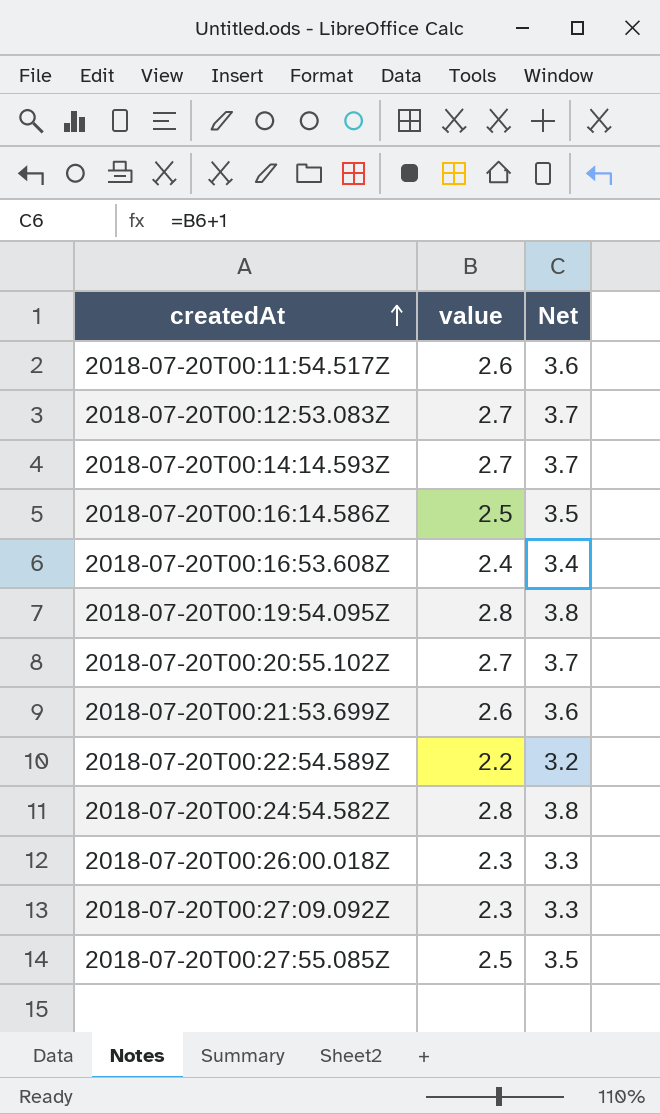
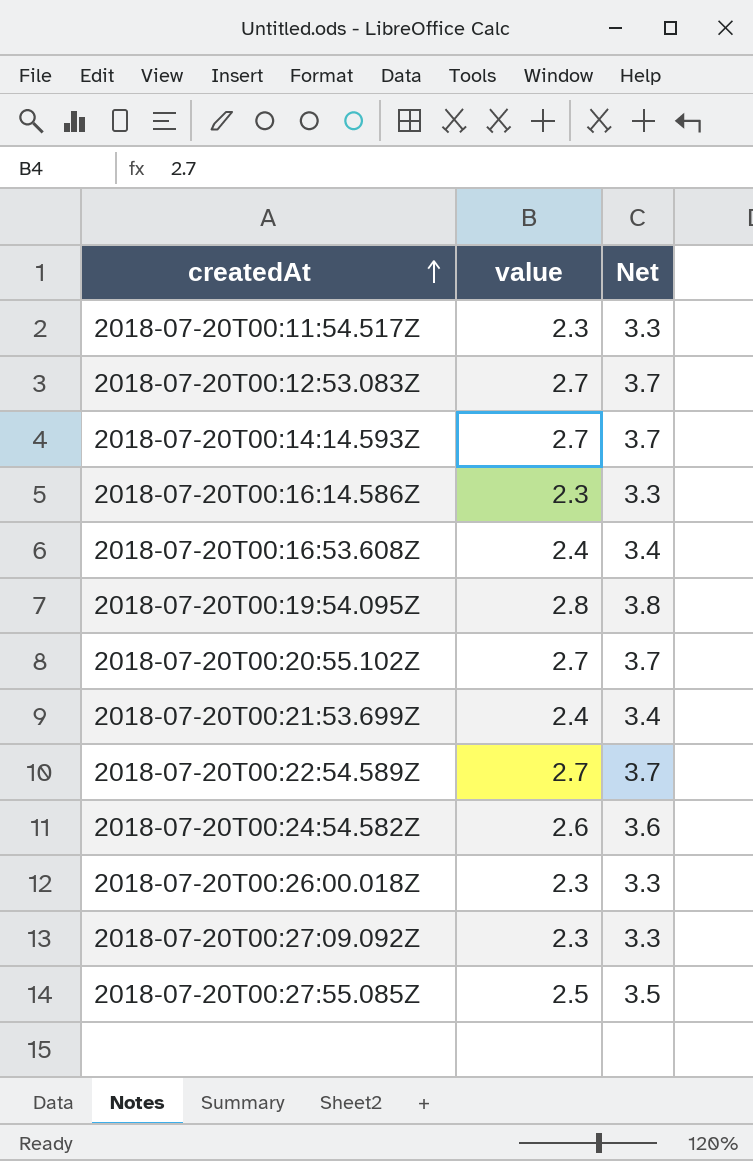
2018-07-20T00:11:54.517Z | value: 2.6 -> 2.3
2018-07-20T00:11:54.517Z | Net: 3.6 -> 3.3
2018-07-20T00:16:14.586Z | value: 2.5 -> 2.3
2018-07-20T00:16:14.586Z | Net: 3.5 -> 3.3
2018-07-20T00:21:53.699Z | value: 2.6 -> 2.4
2018-07-20T00:21:53.699Z | Net: 3.6 -> 3.4
2018-07-20T00:22:54.589Z | value: 2.2 -> 2.7
2018-07-20T00:22:54.589Z | Net: 3.2 -> 3.7
2018-07-20T00:24:54.582Z | value: 2.8 -> 2.6
2018-07-20T00:24:54.582Z | Net: 3.8 -> 3.6

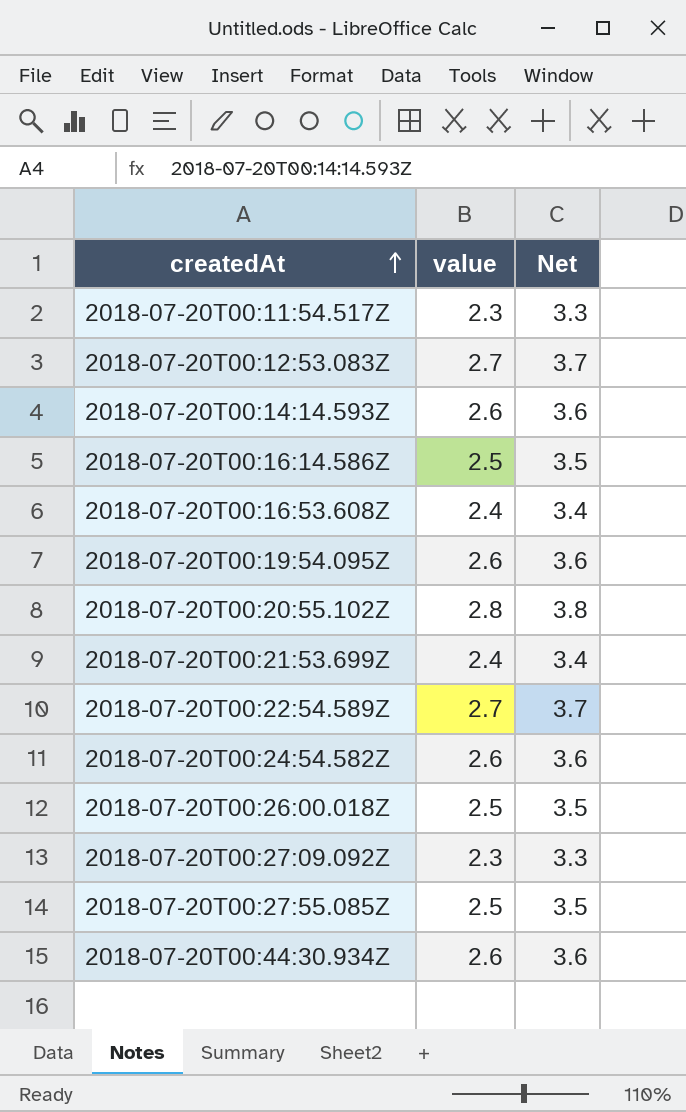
2018-07-20T00:14:14.593Z | value: 2.7 -> 2.6
2018-07-20T00:14:14.593Z | Net: 3.7 -> 3.6
2018-07-20T00:16:14.586Z | value: 2.3 -> 2.5
2018-07-20T00:16:14.586Z | Net: 3.3 -> 3.5
2018-07-20T00:19:54.095Z | value: 2.8 -> 2.6
2018-07-20T00:19:54.095Z | Net: 3.8 -> 3.6
2018-07-20T00:20:55.102Z | value: 2.7 -> 2.8
2018-07-20T00:20:55.102Z | Net: 3.7 -> 3.8
2018-07-20T00:26:00.018Z | value: 2.3 -> 2.5
2018-07-20T00:26:00.018Z | Net: 3.3 -> 3.5
row 2018-07-20T00:44:30.934Z: none -> 2.6 | 3.6

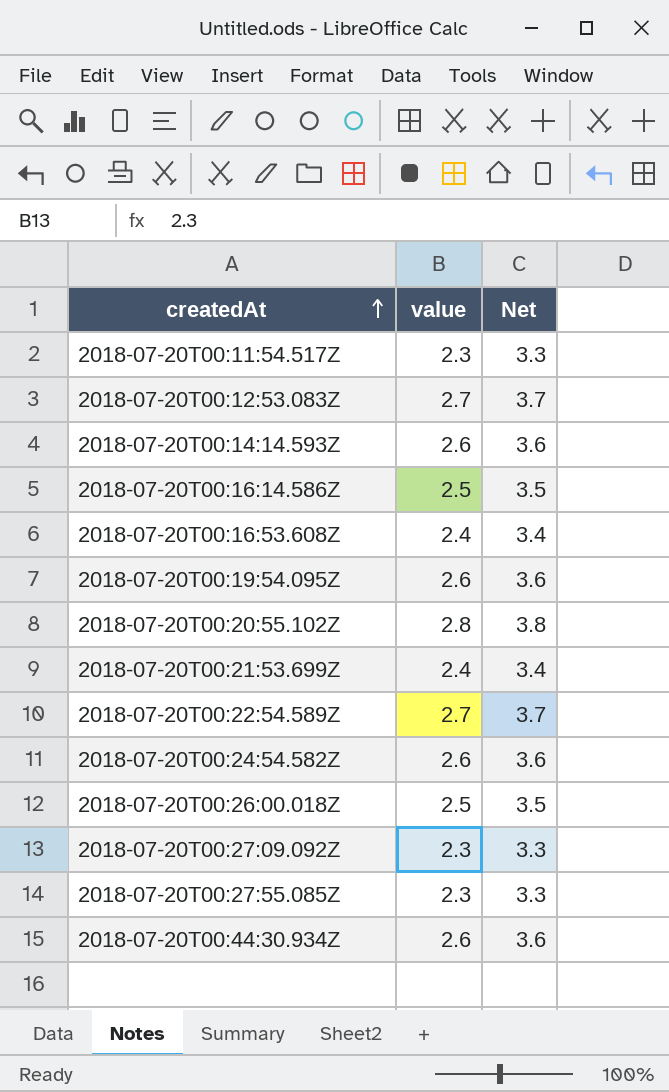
2018-07-20T00:27:55.085Z | value: 2.5 -> 2.3
2018-07-20T00:27:55.085Z | Net: 3.5 -> 3.3

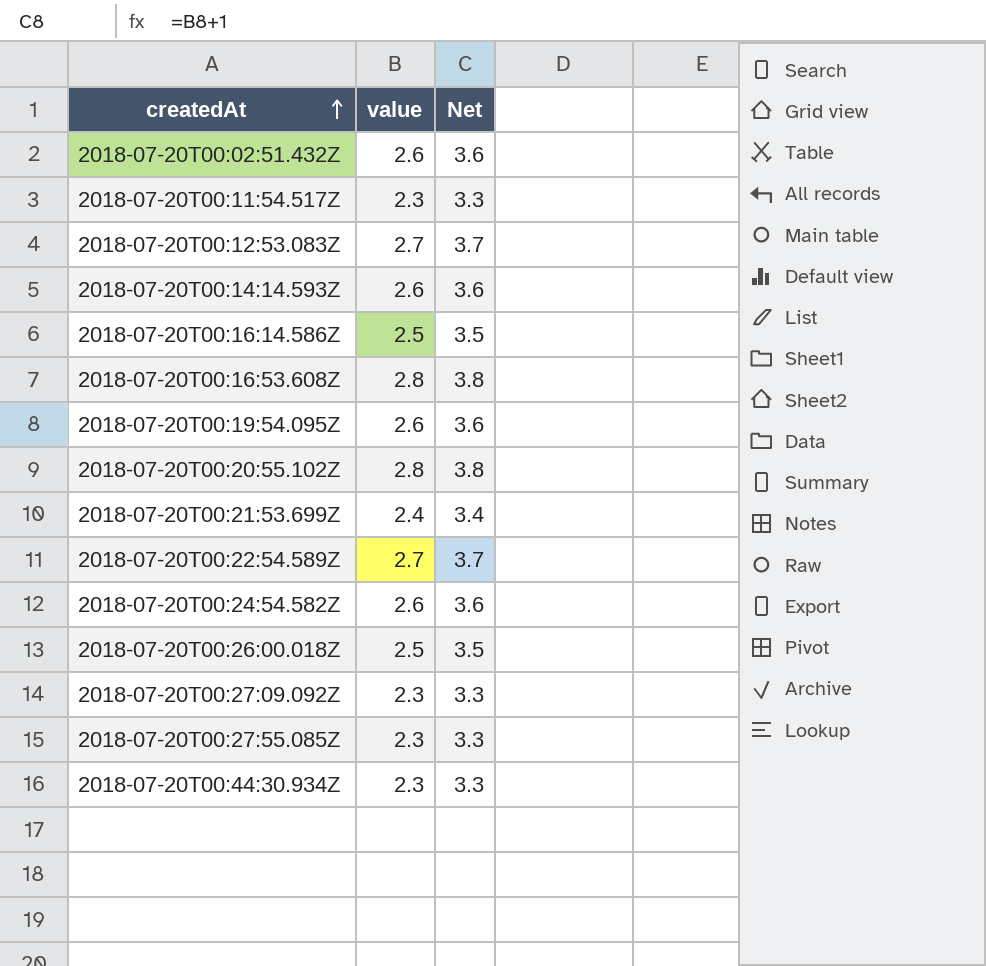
row 2018-07-20T00:02:51.432Z: none -> 2.6 | 3.6
2018-07-20T00:16:53.608Z | value: 2.4 -> 2.8
2018-07-20T00:16:53.608Z | Net: 3.4 -> 3.8
2018-07-20T00:44:30.934Z | value: 2.6 -> 2.3
2018-07-20T00:44:30.934Z | Net: 3.6 -> 3.3

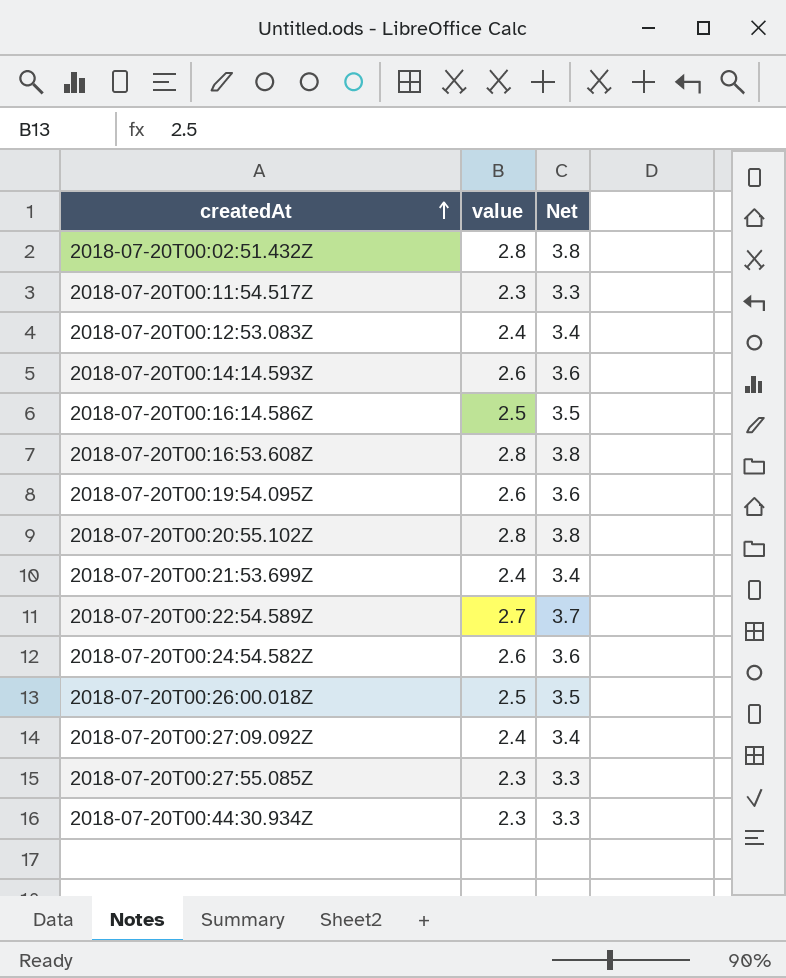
2018-07-20T00:02:51.432Z | value: 2.6 -> 2.8
2018-07-20T00:02:51.432Z | Net: 3.6 -> 3.8
2018-07-20T00:12:53.083Z | value: 2.7 -> 2.4
2018-07-20T00:12:53.083Z | Net: 3.7 -> 3.4
2018-07-20T00:27:09.092Z | value: 2.3 -> 2.4
2018-07-20T00:27:09.092Z | Net: 3.3 -> 3.4

